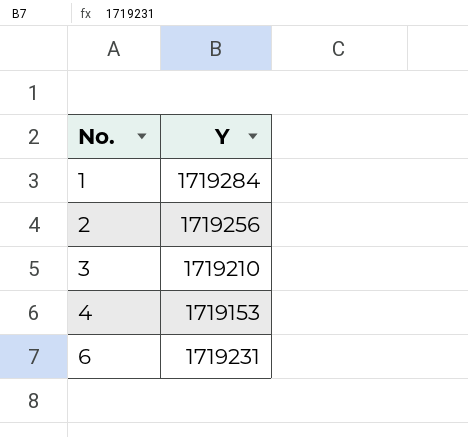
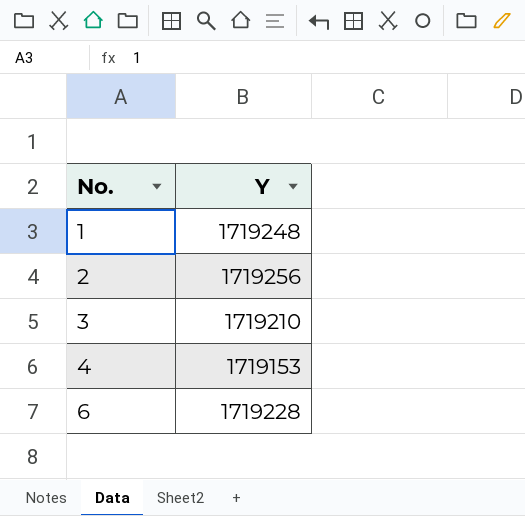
1 | Y: 1719284 -> 1719248
6 | Y: 1719231 -> 1719228

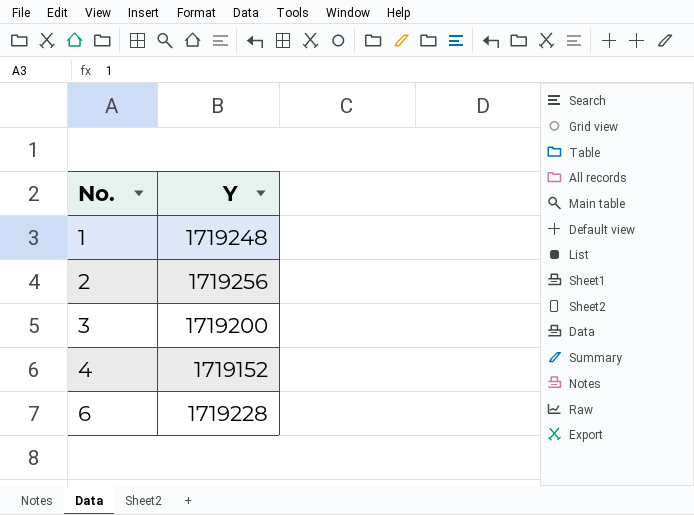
3 | Y: 1719210 -> 1719200
4 | Y: 1719153 -> 1719152

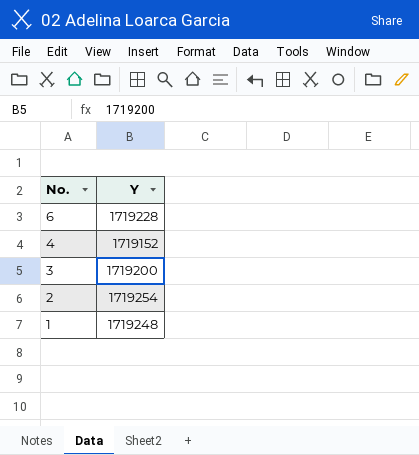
row order: No. ascending -> No. descending
2 | Y: 1719256 -> 1719254

